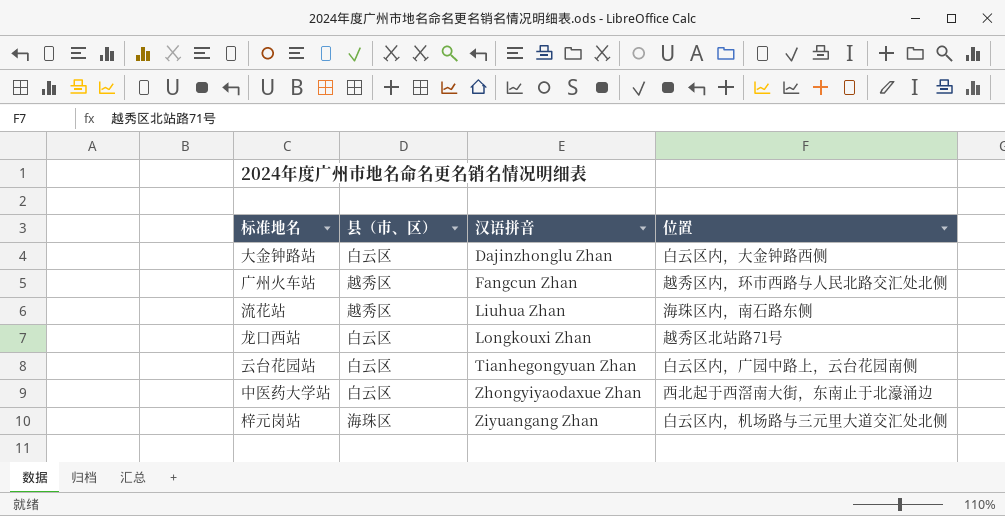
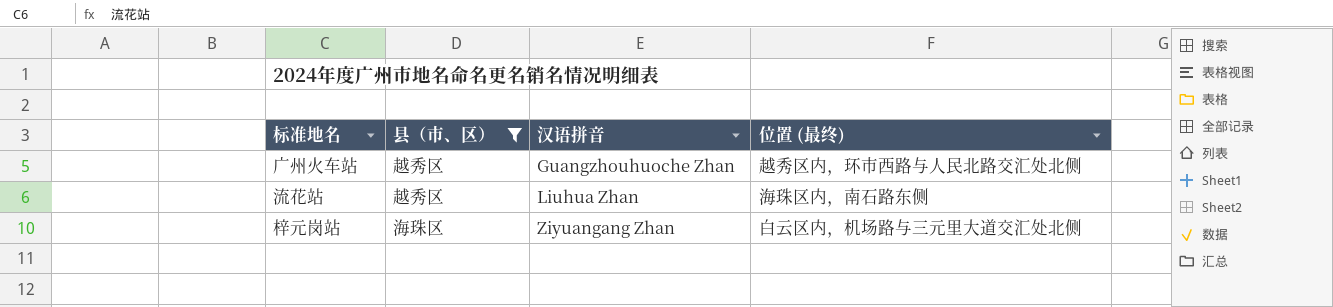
filter: none -> 县（市、区） != 白云区
column name: 位置 -> 位置 (最终)
广州火车站 | 汉语拼音: Fangcun Zhan -> Guangzhouhuoche Zhan

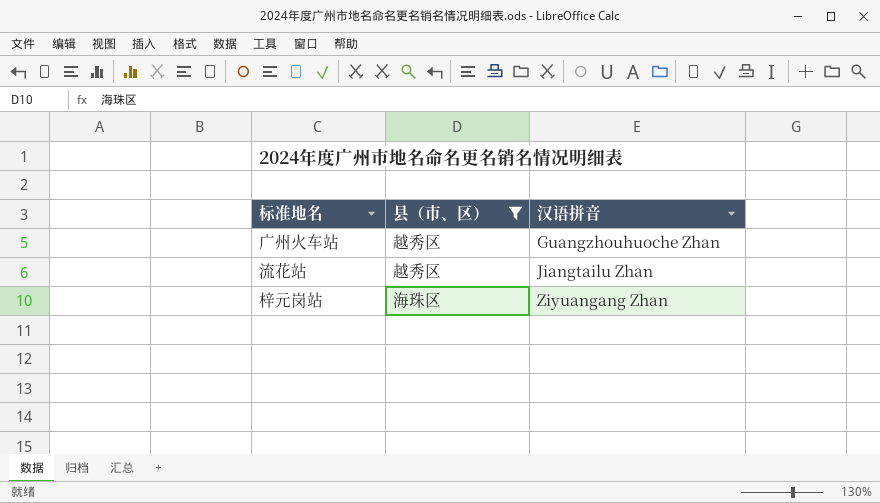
column 位置 (最终) | position: 4 -> none
流花站 | 汉语拼音: Liuhua Zhan -> Jiangtailu Zhan

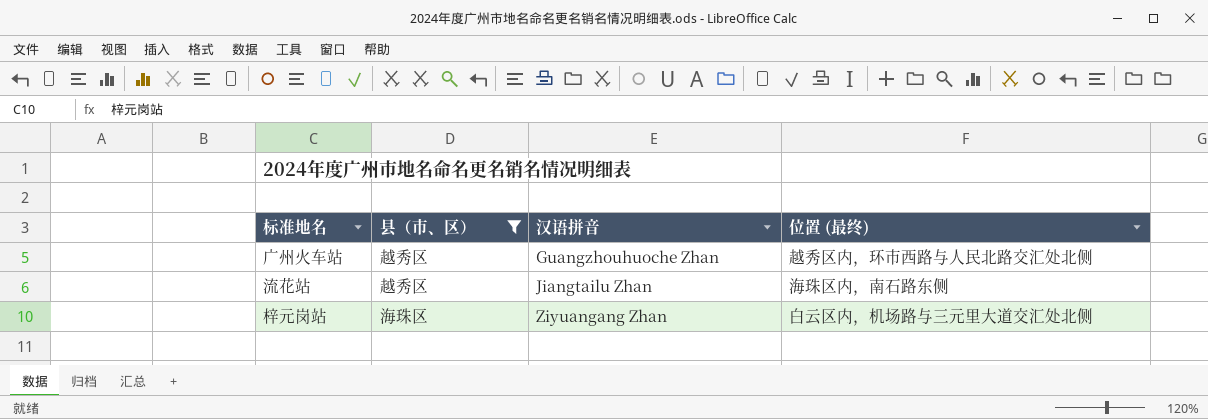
column 位置 (最终) | position: none -> 4

